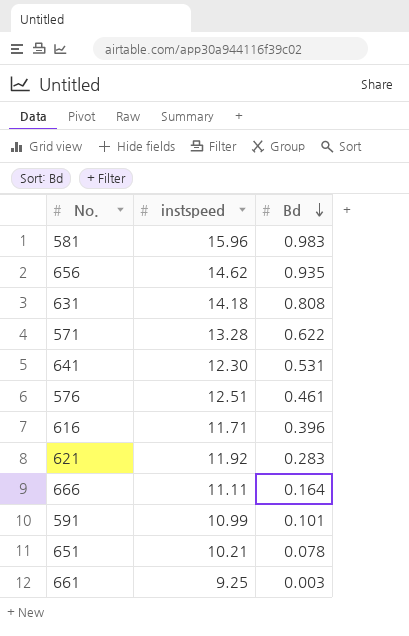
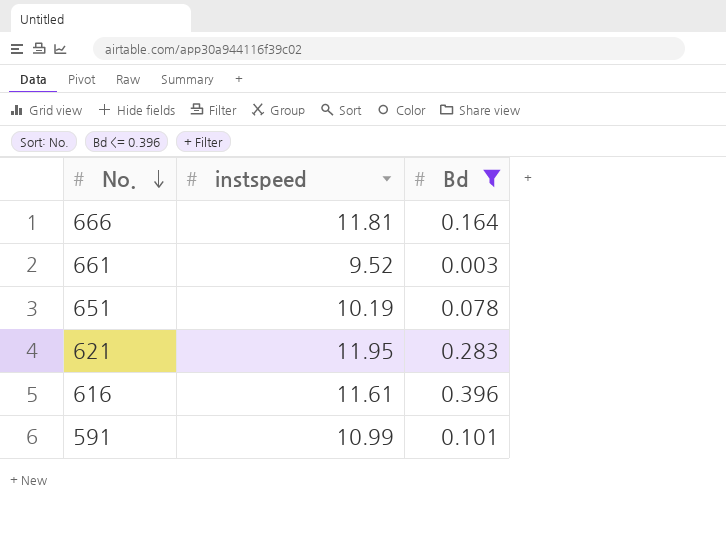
filter: none -> Bd <= 0.396
row order: Bd descending -> No. descending
666 | instspeed: 11.11 -> 11.81
661 | instspeed: 9.25 -> 9.52
651 | instspeed: 10.21 -> 10.19
621 | instspeed: 11.92 -> 11.95
616 | instspeed: 11.71 -> 11.61

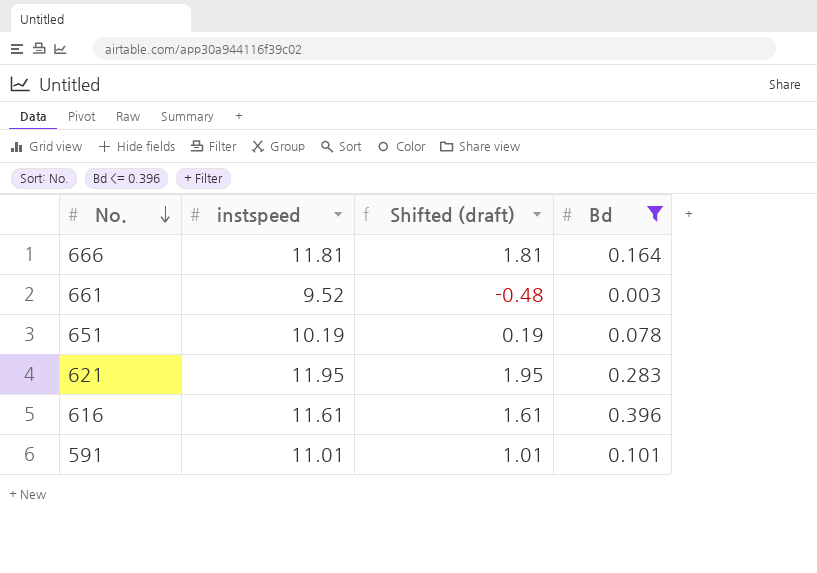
column Shifted (draft) | formula: none -> [instspeed] - 10
591 | instspeed: 10.99 -> 11.01

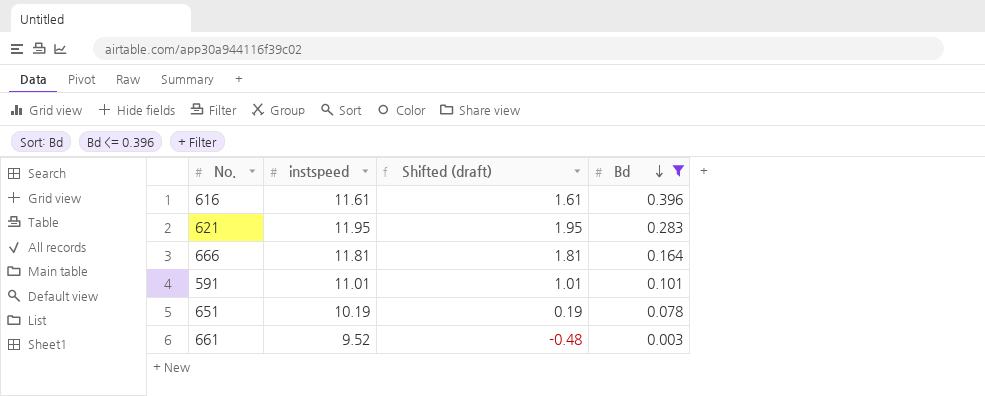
row order: No. descending -> Bd descending

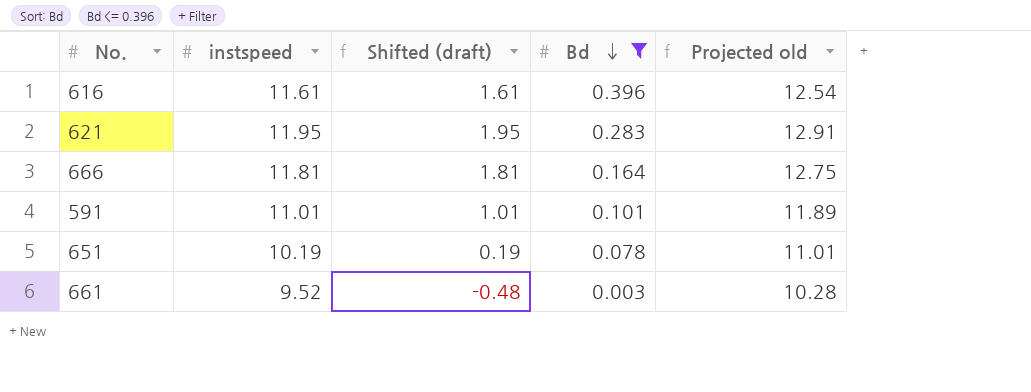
column Projected old | formula: none -> [instspeed] * 1.08

